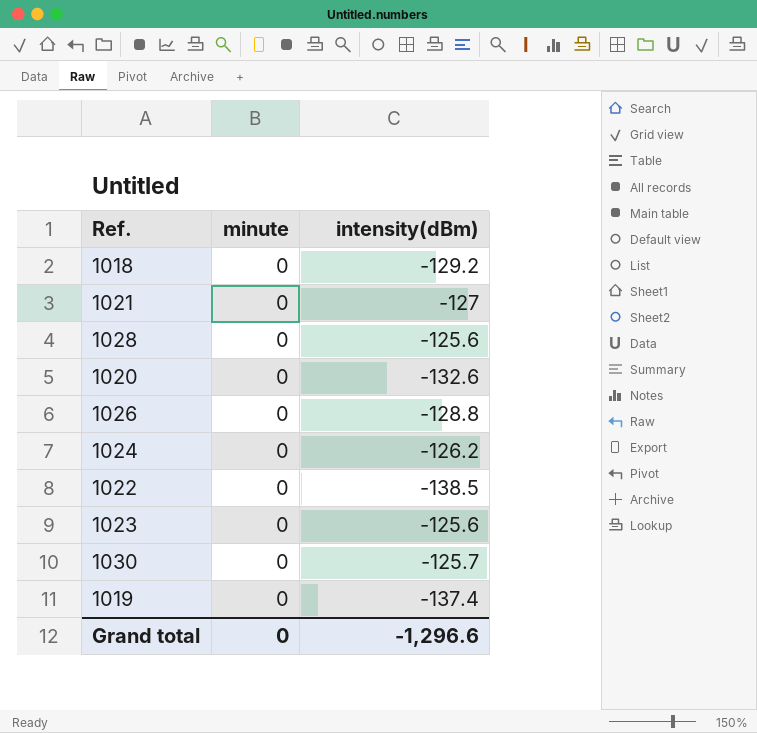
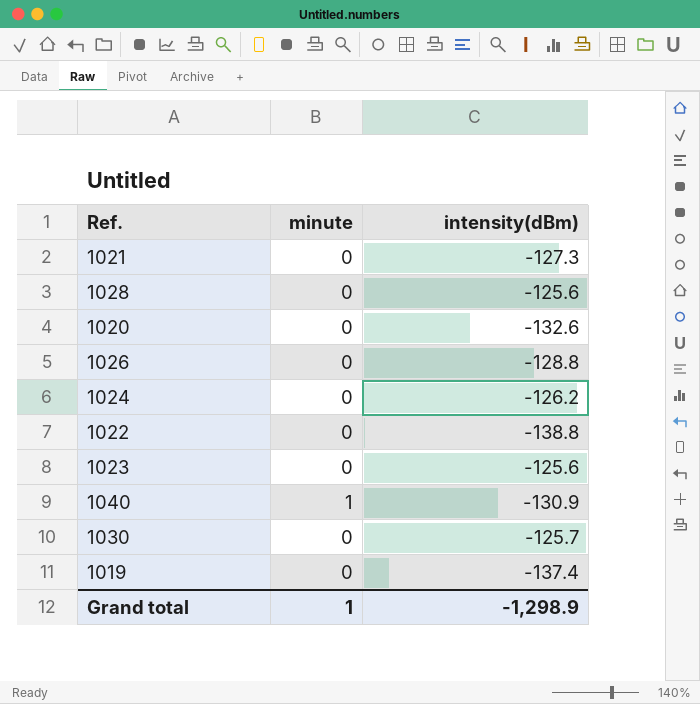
row 1018: 0 | -129.2 -> none
1021 | intensity(dBm): -127 -> -127.3
1022 | intensity(dBm): -138.5 -> -138.8
row 1040: none -> 1 | -130.9
Grand total | minute: 0 -> 1
Grand total | intensity(dBm): -1,296.6 -> -1,298.9

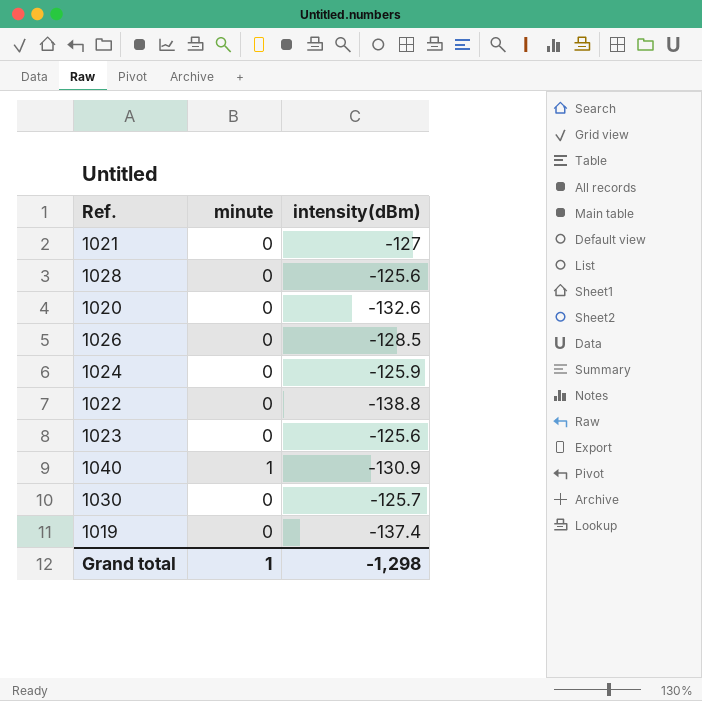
1021 | intensity(dBm): -127.3 -> -127
1026 | intensity(dBm): -128.8 -> -128.5
1024 | intensity(dBm): -126.2 -> -125.9
Grand total | intensity(dBm): -1,298.9 -> -1,298

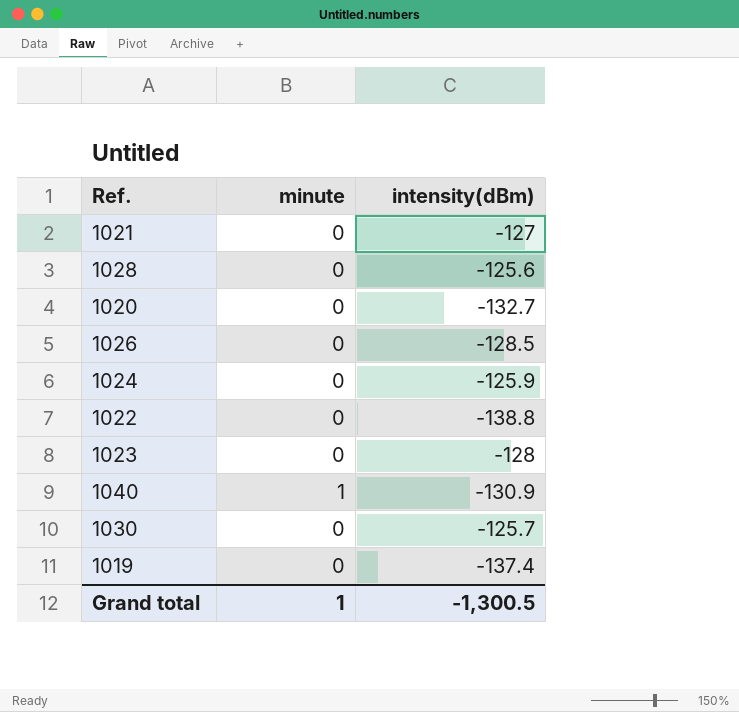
1020 | intensity(dBm): -132.6 -> -132.7
1023 | intensity(dBm): -125.6 -> -128
Grand total | intensity(dBm): -1,298 -> -1,300.5

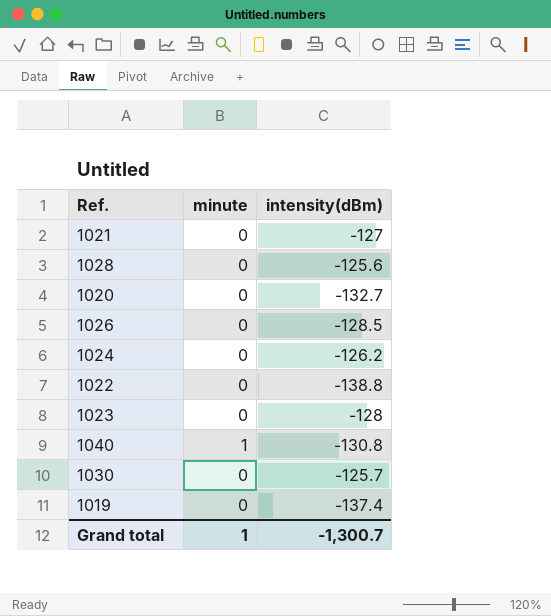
1024 | intensity(dBm): -125.9 -> -126.2
1040 | intensity(dBm): -130.9 -> -130.8
Grand total | intensity(dBm): -1,300.5 -> -1,300.7

